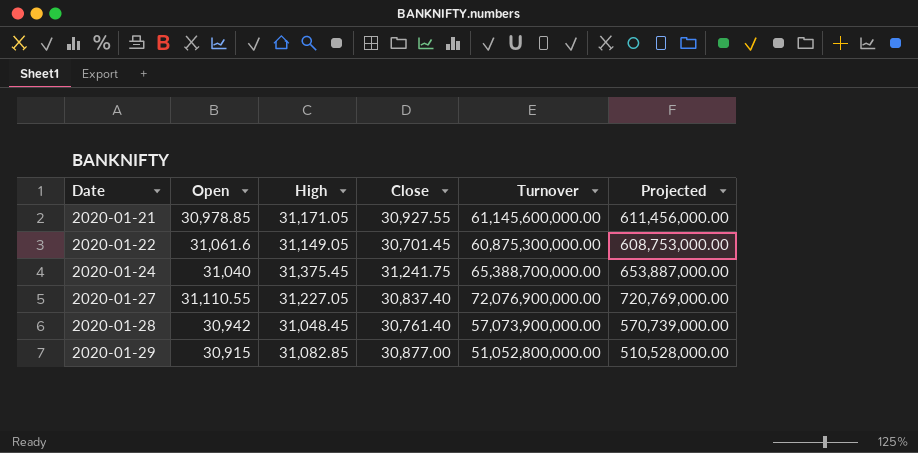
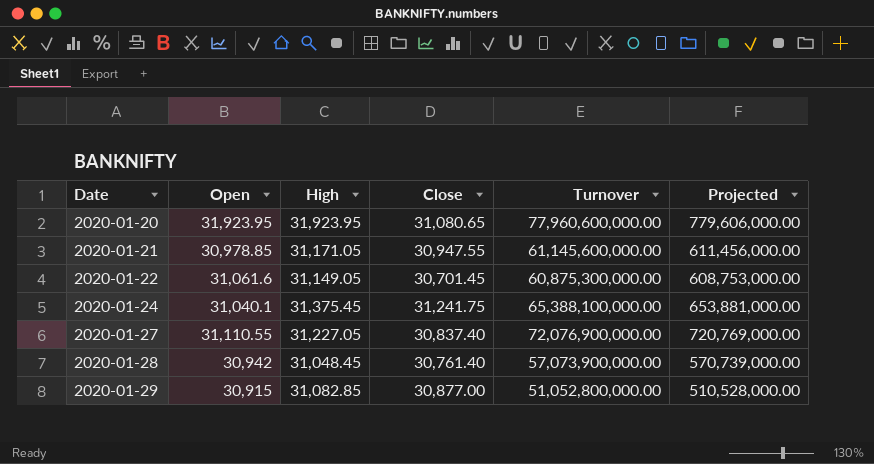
row 2020-01-20: none -> 31,923.95 | 31,923.95 | 31,080.65 | 77,960,600,000.00 | 779,606,000.00
2020-01-21 | Close: 30,927.55 -> 30,947.55
2020-01-24 | Open: 31,040 -> 31,040.1
2020-01-24 | Turnover: 65,388,700,000.00 -> 65,388,100,000.00
2020-01-24 | Projected: 653,887,000.00 -> 653,881,000.00

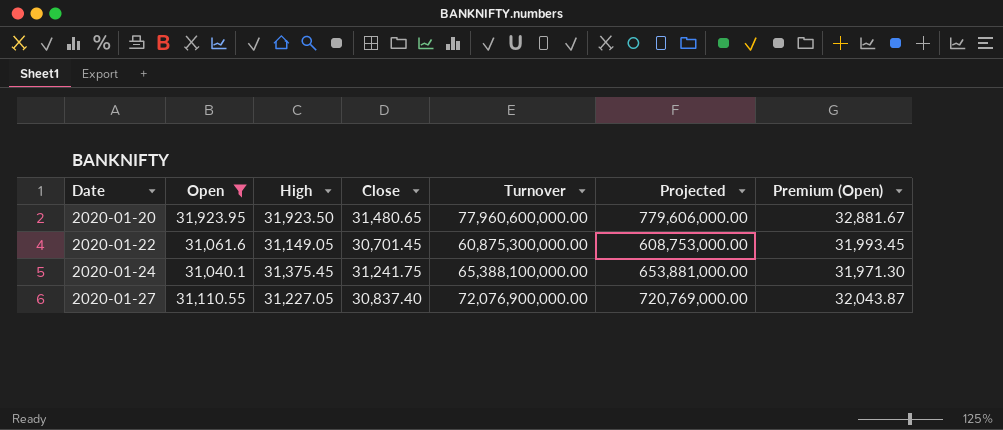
filter: none -> Open >= 31,040.1
column Premium (Open) | formula: none -> [Open] * 1.03
2020-01-20 | High: 31,923.95 -> 31,923.50
2020-01-20 | Close: 31,080.65 -> 31,480.65

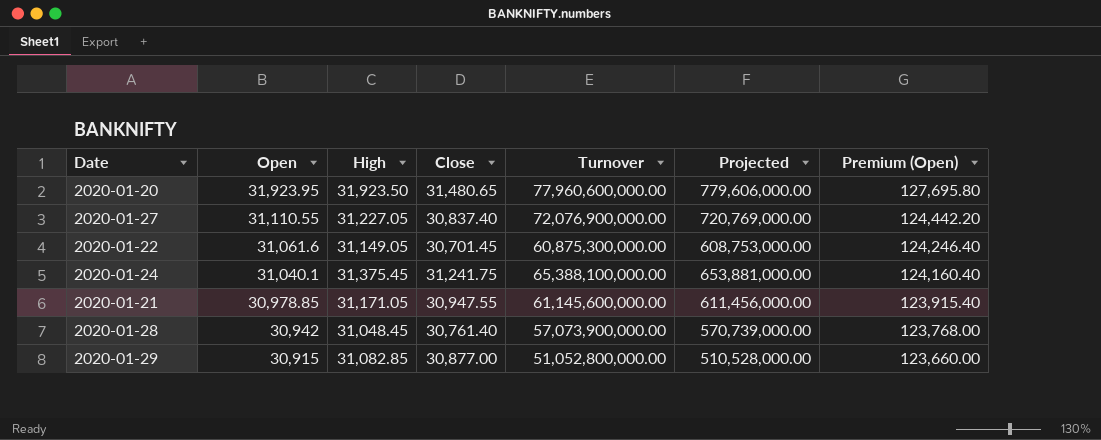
filter: Open >= 31,040.1 -> none
row order: Date ascending -> Open descending
column Premium (Open) | formula: [Open] * 1.03 -> [Open] * 4

